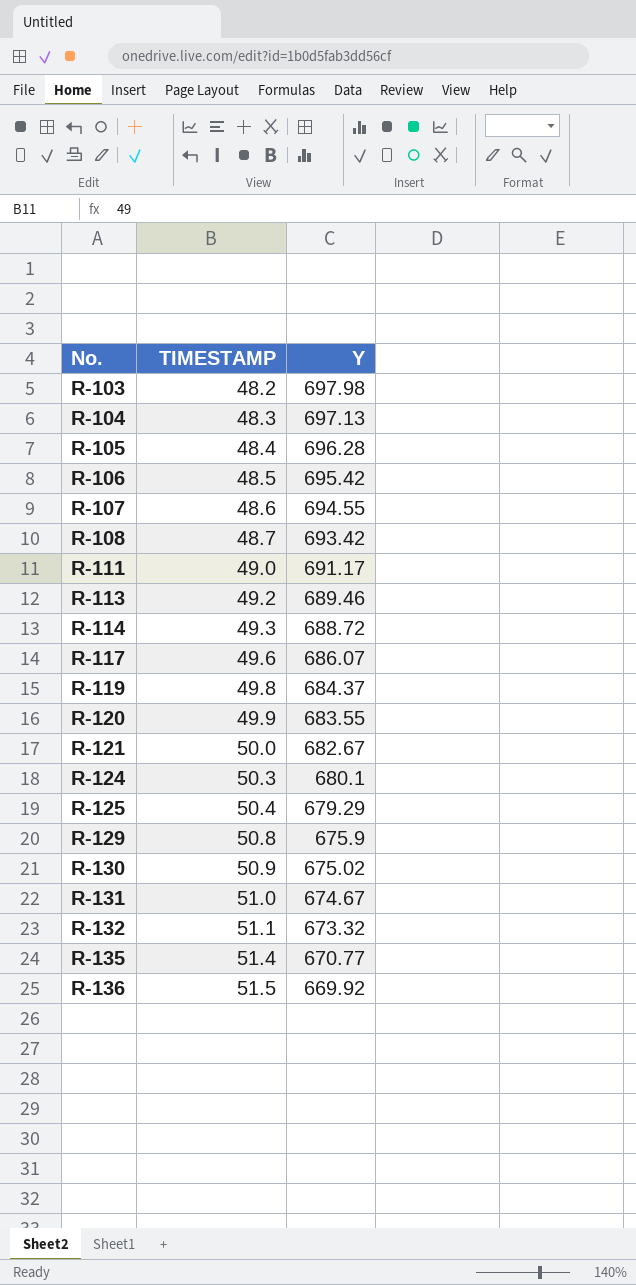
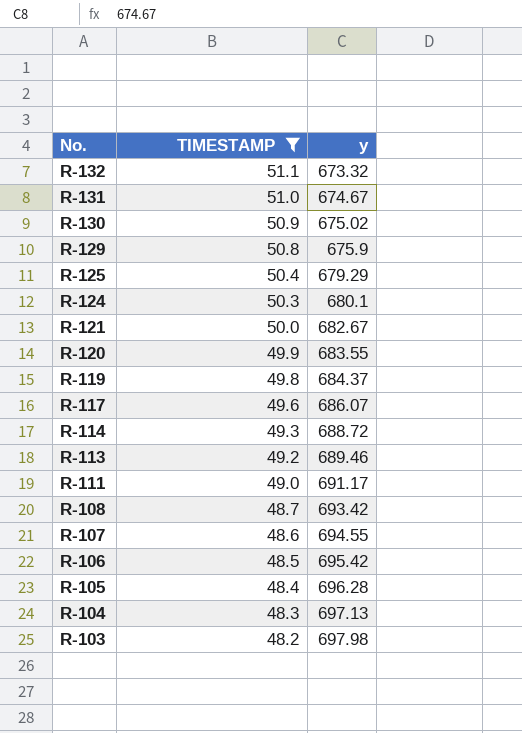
filter: none -> TIMESTAMP <= 51.1
row order: No. ascending -> No. descending
column name: Y -> y

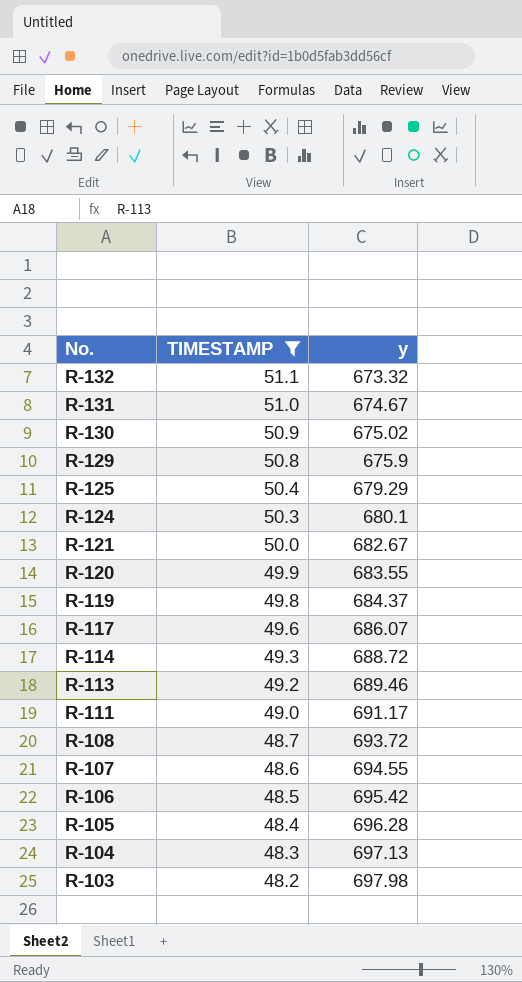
R-108 | y: 693.42 -> 693.72

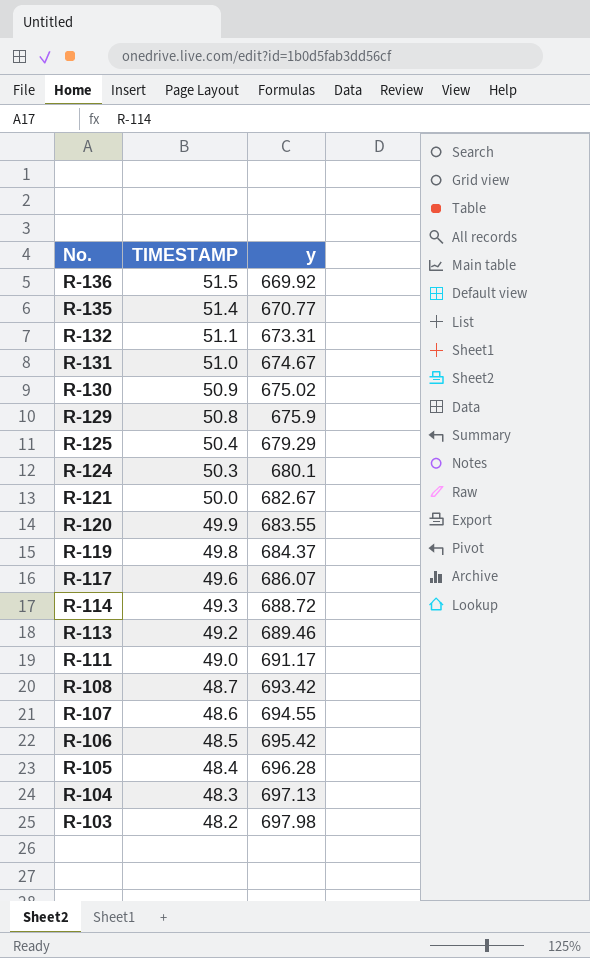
filter: TIMESTAMP <= 51.1 -> none
R-132 | y: 673.32 -> 673.31
R-108 | y: 693.72 -> 693.42

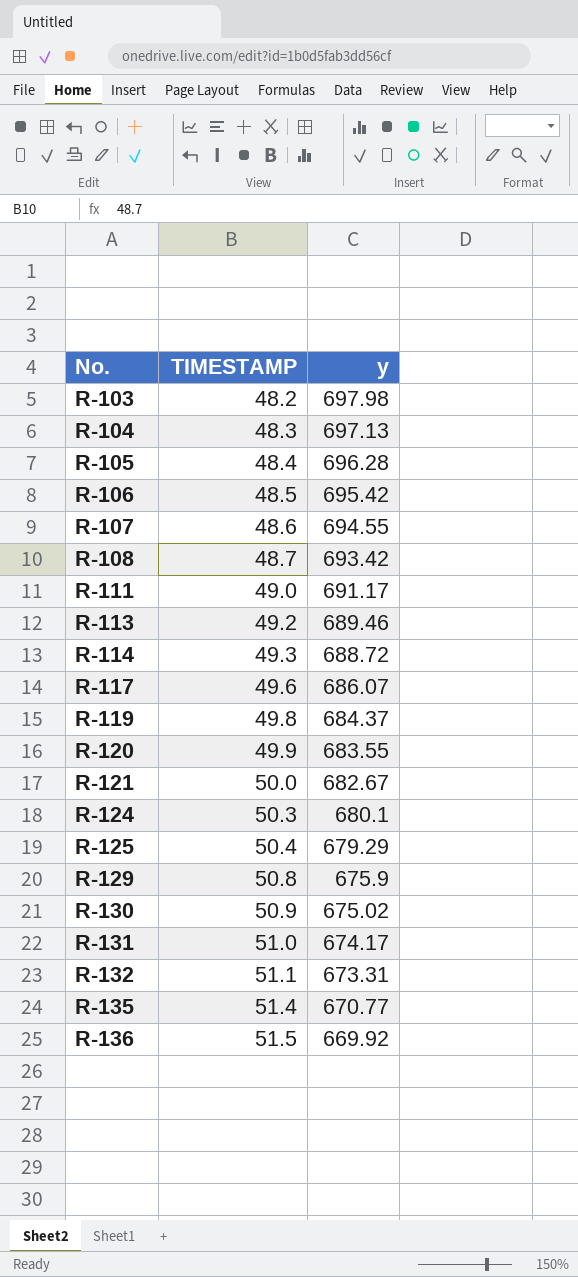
row order: No. descending -> No. ascending
R-131 | y: 674.67 -> 674.17

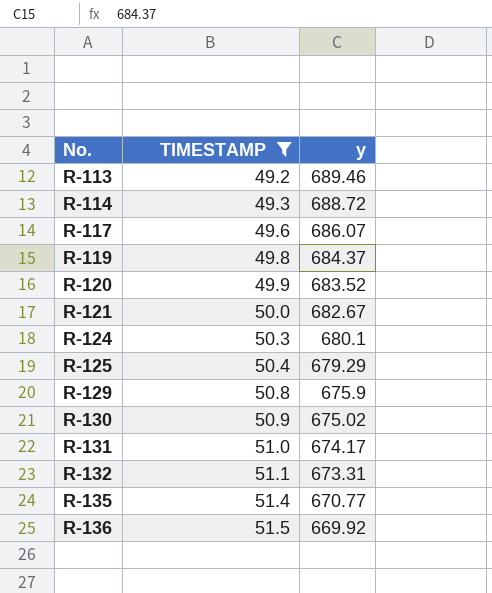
filter: none -> TIMESTAMP >= 49.2
R-120 | y: 683.55 -> 683.52

